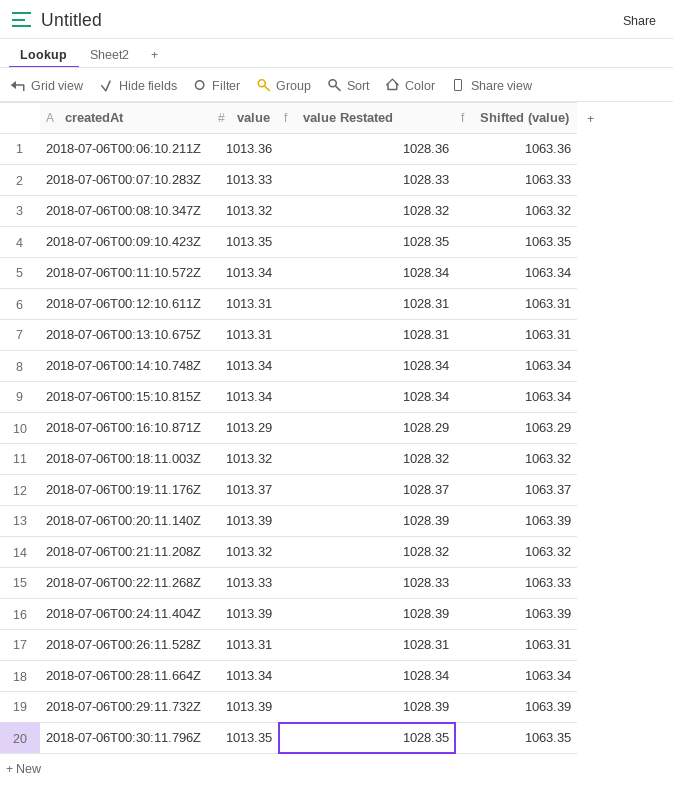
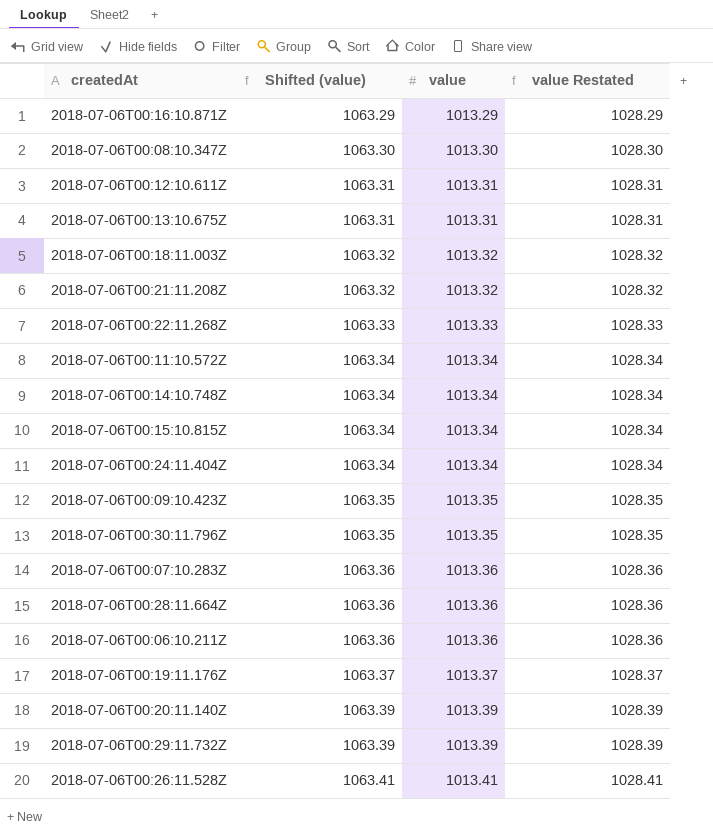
row order: createdAt ascending -> Shifted (value) ascending
column Shifted (value) | position: 4 -> 2
2018-07-06T00:08:10.347Z | Shifted (value): 1063.32 -> 1063.30
2018-07-06T00:08:10.347Z | value: 1013.32 -> 1013.30
2018-07-06T00:08:10.347Z | value Restated: 1028.32 -> 1028.30
2018-07-06T00:24:11.404Z | Shifted (value): 1063.39 -> 1063.34
2018-07-06T00:24:11.404Z | value: 1013.39 -> 1013.34
2018-07-06T00:24:11.404Z | value Restated: 1028.39 -> 1028.34
2018-07-06T00:07:10.283Z | Shifted (value): 1063.33 -> 1063.36
2018-07-06T00:07:10.283Z | value: 1013.33 -> 1013.36
2018-07-06T00:07:10.283Z | value Restated: 1028.33 -> 1028.36
2018-07-06T00:28:11.664Z | Shifted (value): 1063.34 -> 1063.36
2018-07-06T00:28:11.664Z | value: 1013.34 -> 1013.36
2018-07-06T00:28:11.664Z | value Restated: 1028.34 -> 1028.36
2018-07-06T00:26:11.528Z | Shifted (value): 1063.31 -> 1063.41
2018-07-06T00:26:11.528Z | value: 1013.31 -> 1013.41
2018-07-06T00:26:11.528Z | value Restated: 1028.31 -> 1028.41

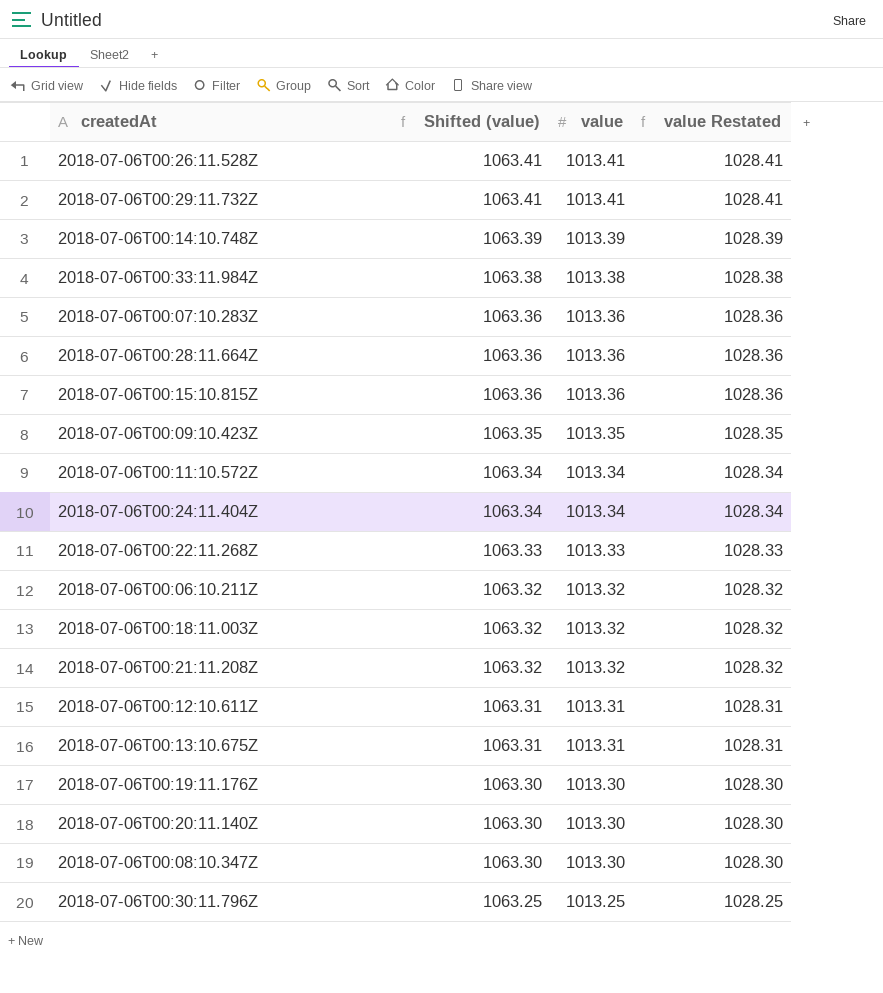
row order: Shifted (value) ascending -> Shifted (value) descending
row 2018-07-06T00:16:10.871Z: 1063.29 | 1013.29 | 1028.29 -> none
2018-07-06T00:29:11.732Z | Shifted (value): 1063.39 -> 1063.41
2018-07-06T00:29:11.732Z | value: 1013.39 -> 1013.41
2018-07-06T00:29:11.732Z | value Restated: 1028.39 -> 1028.41
2018-07-06T00:14:10.748Z | Shifted (value): 1063.34 -> 1063.39
2018-07-06T00:14:10.748Z | value: 1013.34 -> 1013.39
2018-07-06T00:14:10.748Z | value Restated: 1028.34 -> 1028.39
row 2018-07-06T00:33:11.984Z: none -> 1063.38 | 1013.38 | 1028.38
2018-07-06T00:15:10.815Z | Shifted (value): 1063.34 -> 1063.36
2018-07-06T00:15:10.815Z | value: 1013.34 -> 1013.36
2018-07-06T00:15:10.815Z | value Restated: 1028.34 -> 1028.36
2018-07-06T00:06:10.211Z | Shifted (value): 1063.36 -> 1063.32
2018-07-06T00:06:10.211Z | value: 1013.36 -> 1013.32
2018-07-06T00:06:10.211Z | value Restated: 1028.36 -> 1028.32
2018-07-06T00:19:11.176Z | Shifted (value): 1063.37 -> 1063.30
2018-07-06T00:19:11.176Z | value: 1013.37 -> 1013.30
2018-07-06T00:19:11.176Z | value Restated: 1028.37 -> 1028.30
2018-07-06T00:20:11.140Z | Shifted (value): 1063.39 -> 1063.30
2018-07-06T00:20:11.140Z | value: 1013.39 -> 1013.30
2018-07-06T00:20:11.140Z | value Restated: 1028.39 -> 1028.30
2018-07-06T00:30:11.796Z | Shifted (value): 1063.35 -> 1063.25
2018-07-06T00:30:11.796Z | value: 1013.35 -> 1013.25
2018-07-06T00:30:11.796Z | value Restated: 1028.35 -> 1028.25

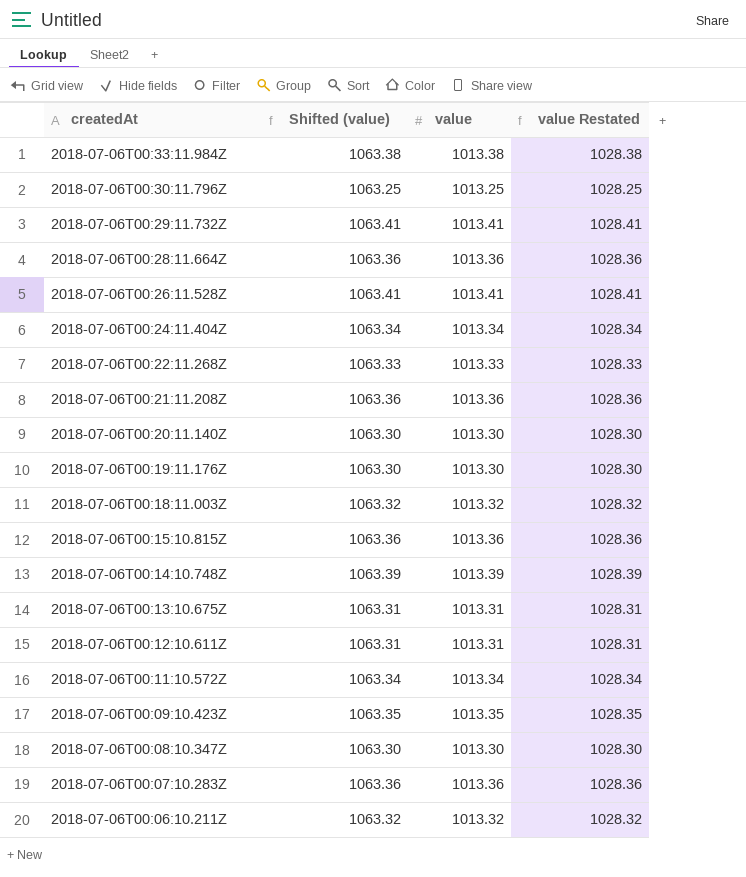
row order: Shifted (value) descending -> createdAt descending
2018-07-06T00:21:11.208Z | Shifted (value): 1063.32 -> 1063.36
2018-07-06T00:21:11.208Z | value: 1013.32 -> 1013.36
2018-07-06T00:21:11.208Z | value Restated: 1028.32 -> 1028.36

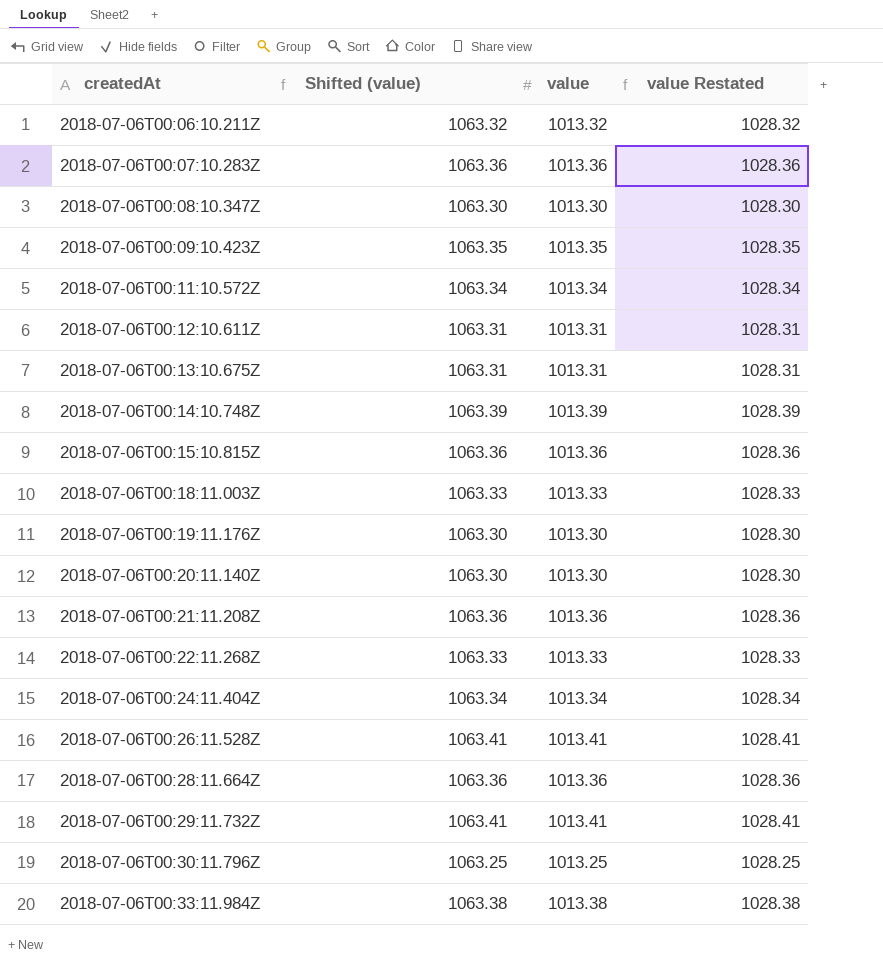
row order: createdAt descending -> createdAt ascending
2018-07-06T00:18:11.003Z | Shifted (value): 1063.32 -> 1063.33
2018-07-06T00:18:11.003Z | value: 1013.32 -> 1013.33
2018-07-06T00:18:11.003Z | value Restated: 1028.32 -> 1028.33

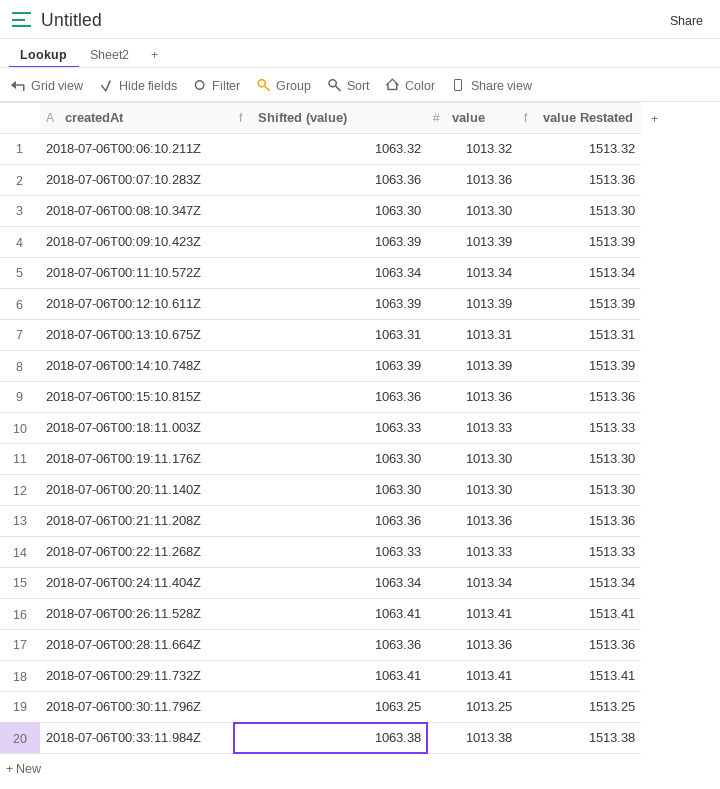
column value Restated | formula: [value] + 15 -> [value] + 500
2018-07-06T00:09:10.423Z | Shifted (value): 1063.35 -> 1063.39
2018-07-06T00:09:10.423Z | value: 1013.35 -> 1013.39
2018-07-06T00:12:10.611Z | Shifted (value): 1063.31 -> 1063.39
2018-07-06T00:12:10.611Z | value: 1013.31 -> 1013.39

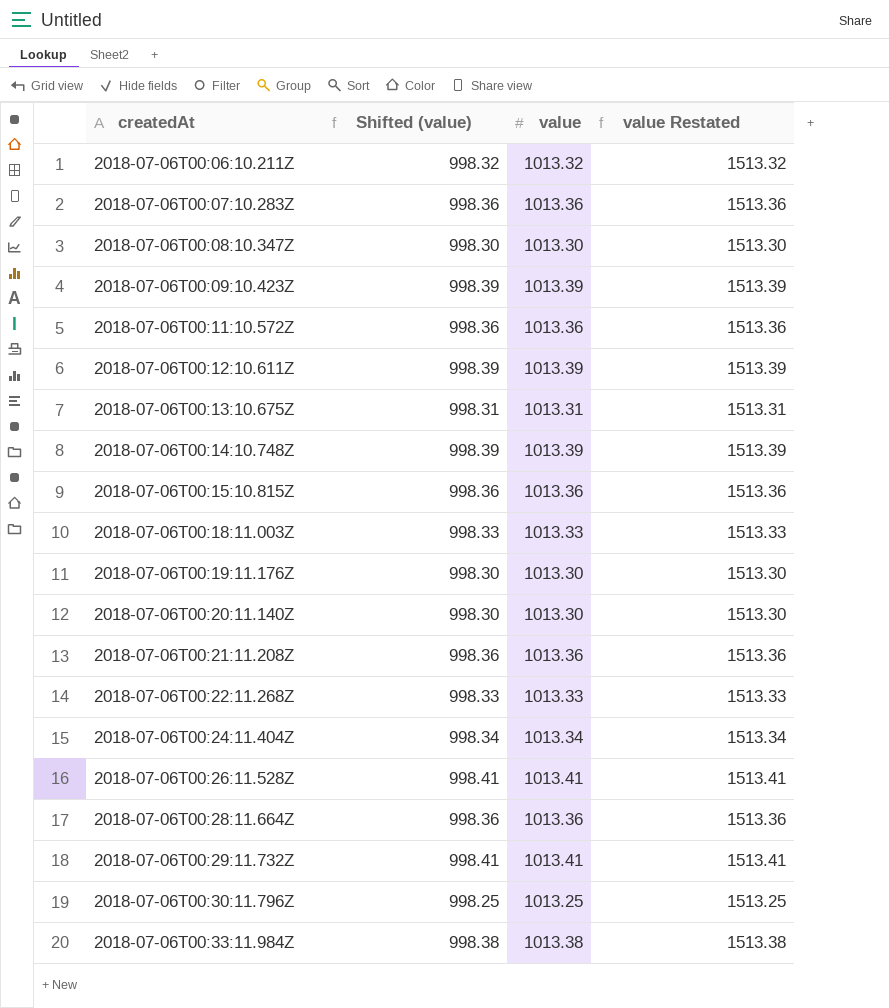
column Shifted (value) | formula: [value] + 50 -> [value] - 15
2018-07-06T00:11:10.572Z | value: 1013.34 -> 1013.36
2018-07-06T00:11:10.572Z | value Restated: 1513.34 -> 1513.36

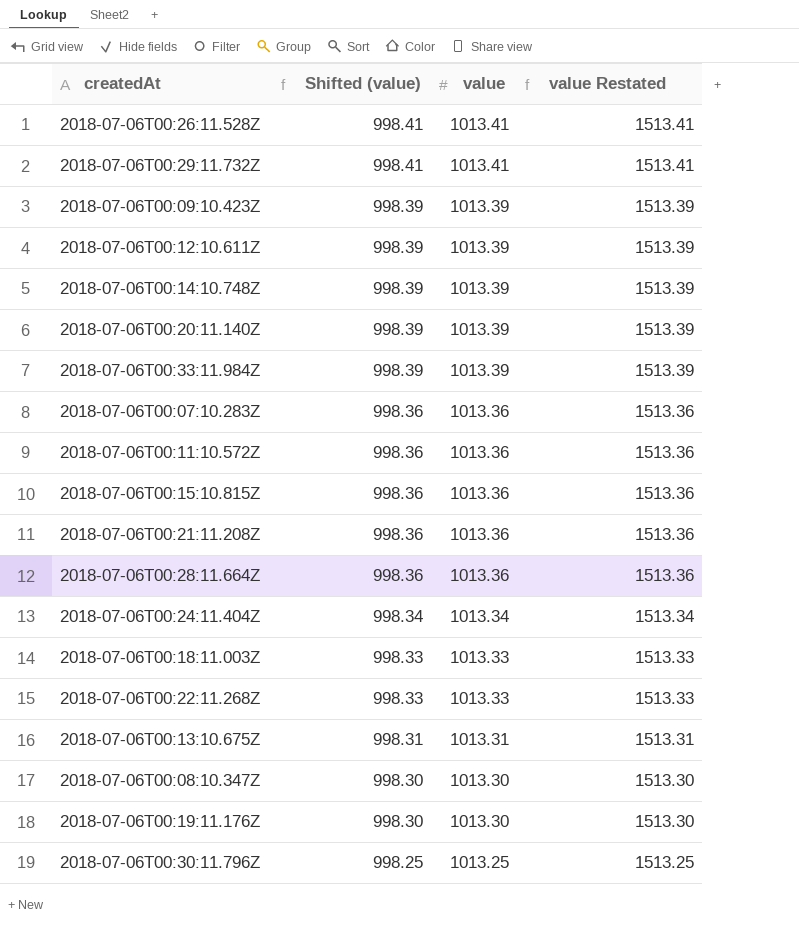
row order: createdAt ascending -> Shifted (value) descending
row 2018-07-06T00:06:10.211Z: 998.32 | 1013.32 | 1513.32 -> none
2018-07-06T00:20:11.140Z | Shifted (value): 998.30 -> 998.39
2018-07-06T00:20:11.140Z | value: 1013.30 -> 1013.39
2018-07-06T00:20:11.140Z | value Restated: 1513.30 -> 1513.39
2018-07-06T00:33:11.984Z | Shifted (value): 998.38 -> 998.39
2018-07-06T00:33:11.984Z | value: 1013.38 -> 1013.39
2018-07-06T00:33:11.984Z | value Restated: 1513.38 -> 1513.39

